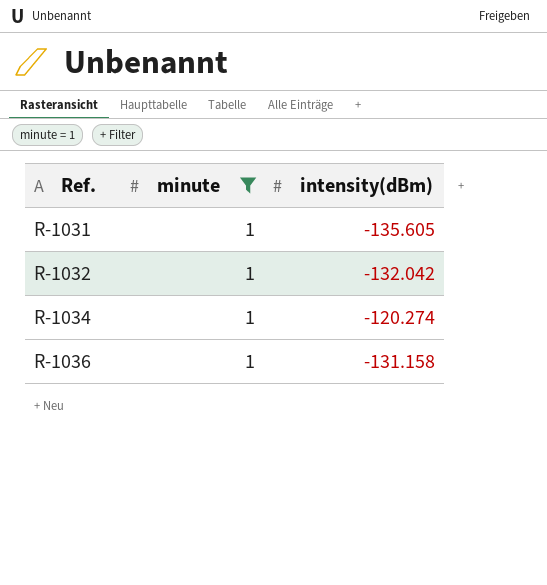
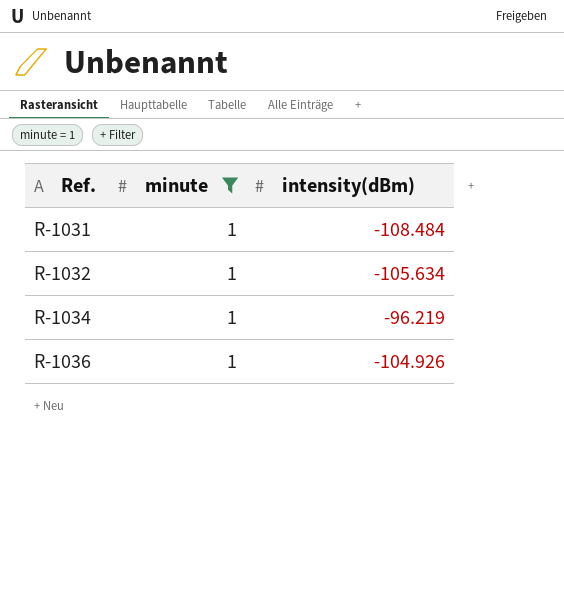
R-1031 | intensity(dBm): -135.605 -> -108.484
R-1032 | intensity(dBm): -132.042 -> -105.634
R-1034 | intensity(dBm): -120.274 -> -96.219
R-1036 | intensity(dBm): -131.158 -> -104.926

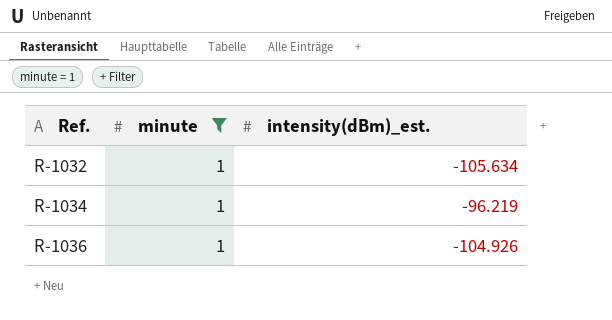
column name: intensity(dBm) -> intensity(dBm)_est.
row R-1031: 1 | -108.484 -> none

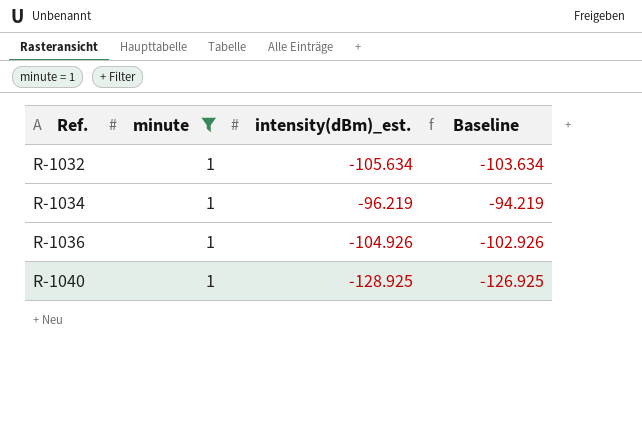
column Baseline | formula: none -> [intensity(dBm)_est.] + 2
row R-1040: none -> 1 | -128.925 | -126.925

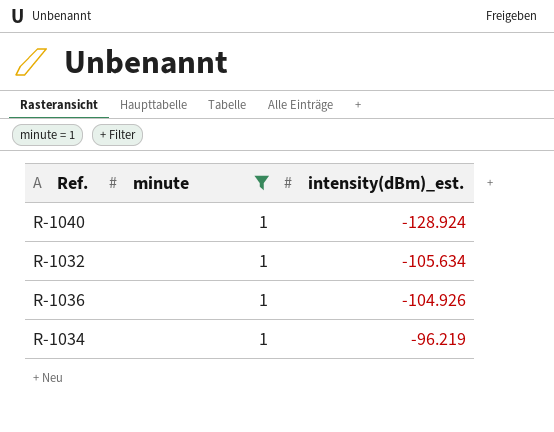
row order: Ref. ascending -> intensity(dBm)_est. ascending
column Baseline | formula: [intensity(dBm)_est.] + 2 -> none
R-1040 | intensity(dBm)_est.: -128.925 -> -128.924

